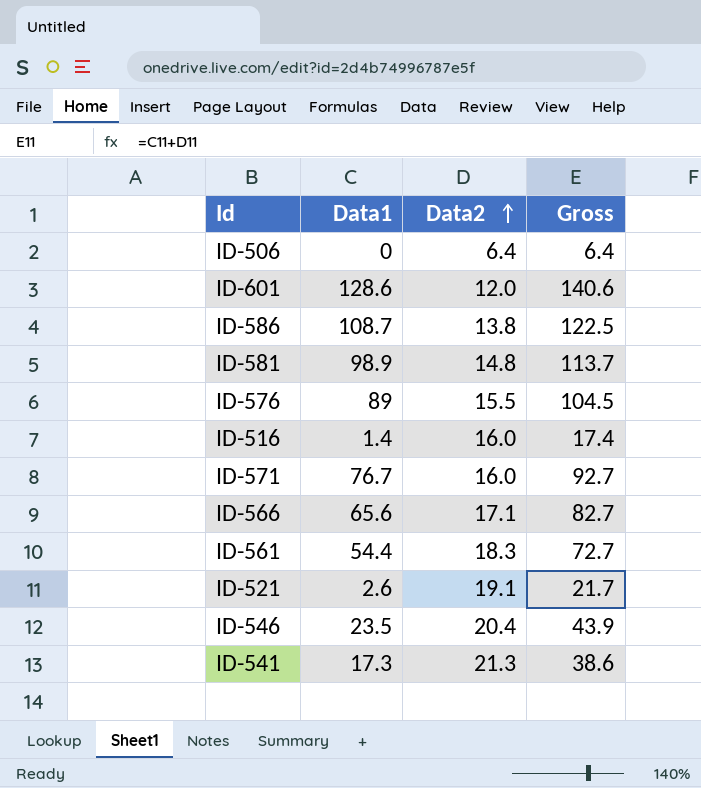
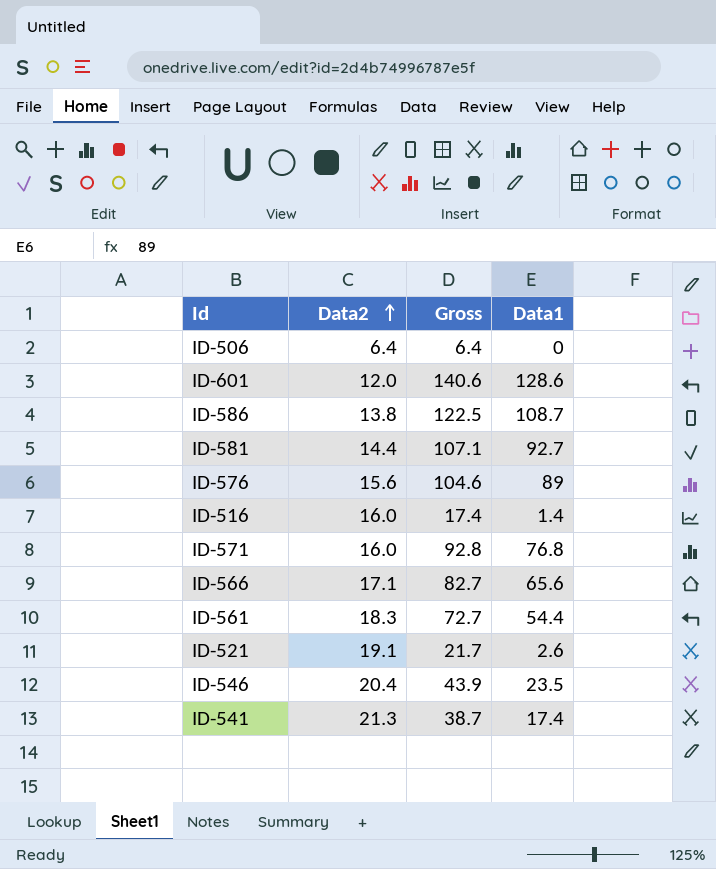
column Data1 | position: 2 -> 4
ID-581 | Data2: 14.8 -> 14.4
ID-581 | Gross: 113.7 -> 107.1
ID-581 | Data1: 98.9 -> 92.7
ID-576 | Data2: 15.5 -> 15.6
ID-576 | Gross: 104.5 -> 104.6
ID-571 | Gross: 92.7 -> 92.8
ID-571 | Data1: 76.7 -> 76.8
ID-541 | Gross: 38.6 -> 38.7
ID-541 | Data1: 17.3 -> 17.4

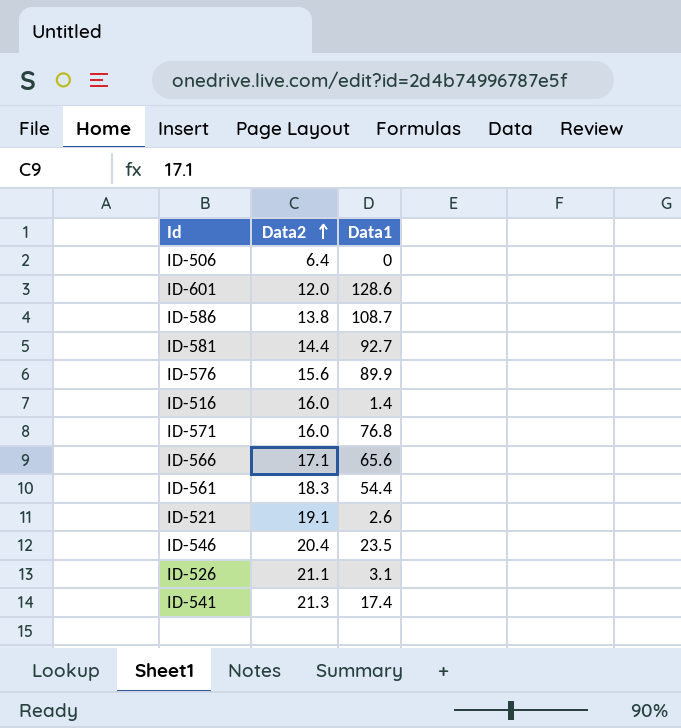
column Gross | formula: [Data2] + [Data1] -> none
ID-576 | Data1: 89 -> 89.9
row ID-526: none -> 21.1 | 3.1

